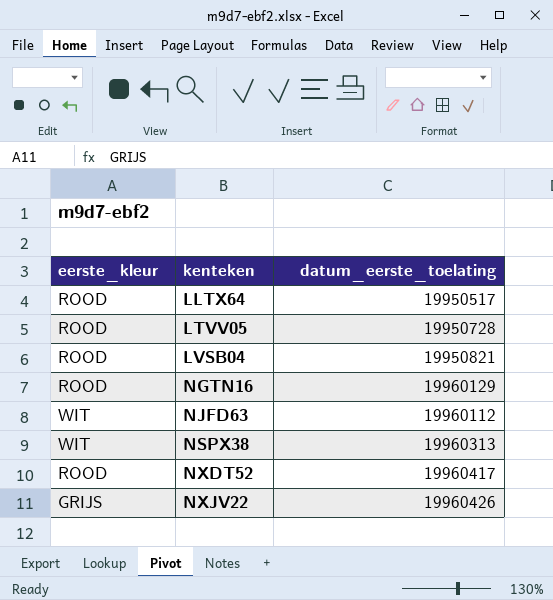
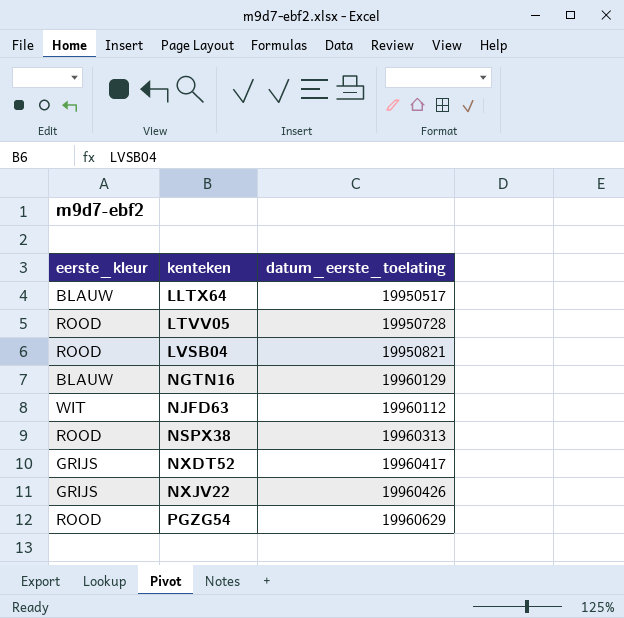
LLTX64 | eerste_kleur: ROOD -> BLAUW
NGTN16 | eerste_kleur: ROOD -> BLAUW
NSPX38 | eerste_kleur: WIT -> ROOD
NXDT52 | eerste_kleur: ROOD -> GRIJS
row PGZG54: none -> ROOD | 19960629

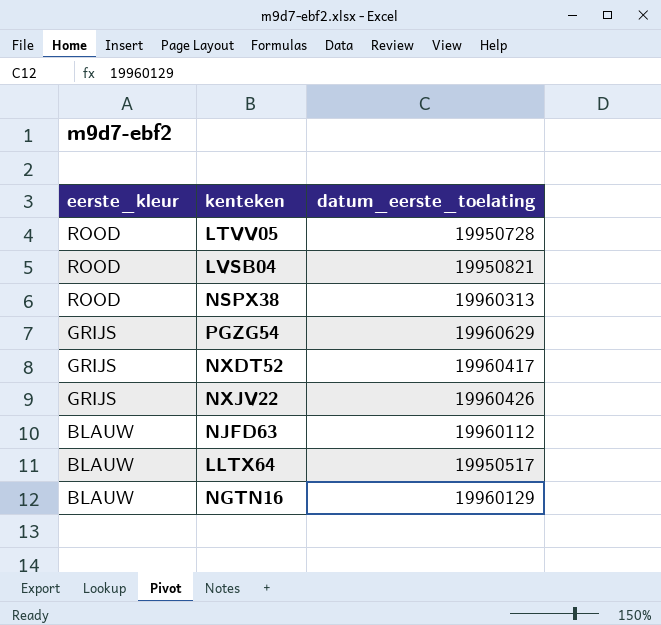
row order: kenteken ascending -> eerste_kleur descending
PGZG54 | eerste_kleur: ROOD -> GRIJS
NJFD63 | eerste_kleur: WIT -> BLAUW

